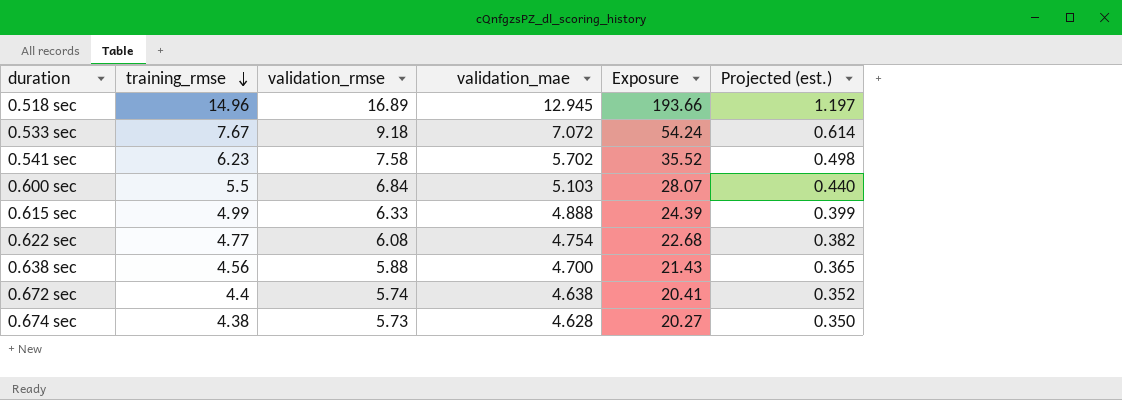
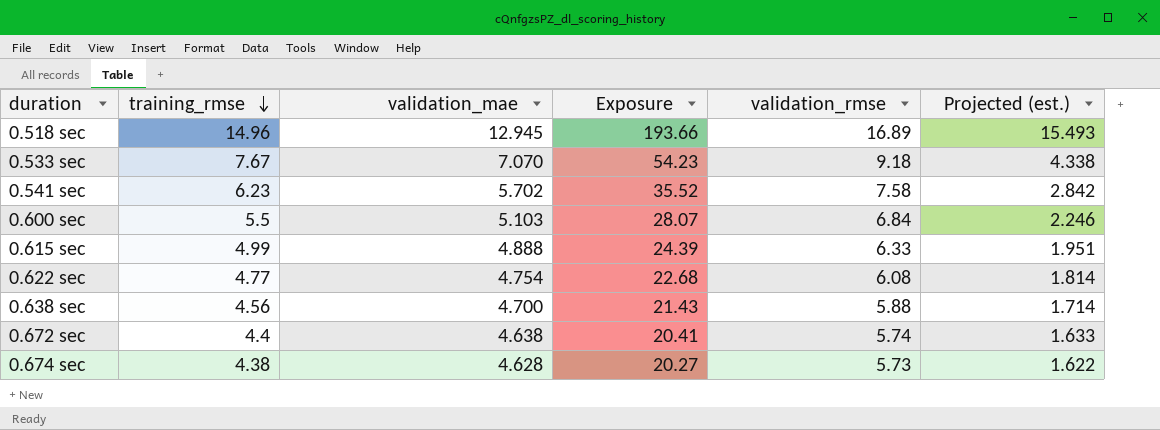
column validation_rmse | position: 3 -> 5
column Projected (est.) | formula: [training_rmse] * 0.08 -> [Exposure] * 0.08
0.533 sec | validation_mae: 7.072 -> 7.070
0.533 sec | Exposure: 54.24 -> 54.23

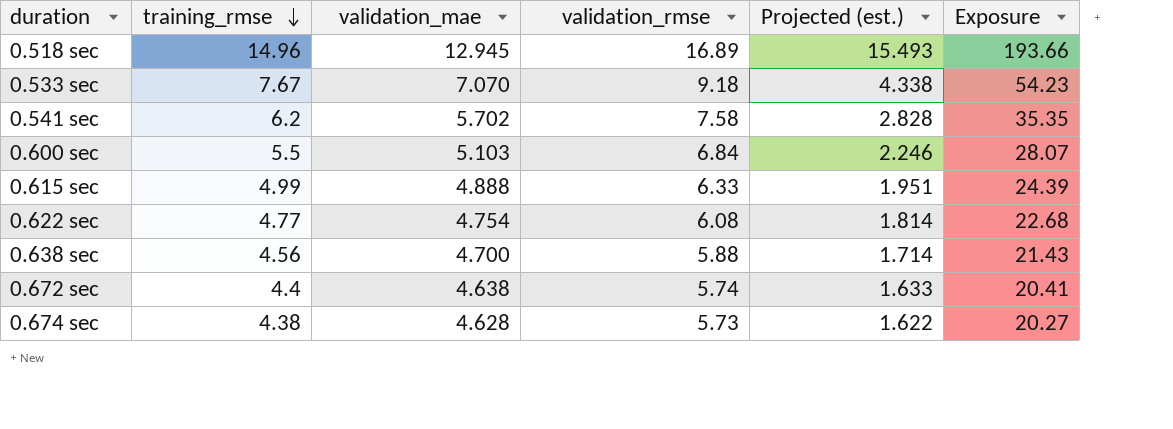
column Exposure | position: 4 -> 6
0.541 sec | training_rmse: 6.23 -> 6.2
0.541 sec | Projected (est.): 2.842 -> 2.828
0.541 sec | Exposure: 35.52 -> 35.35

